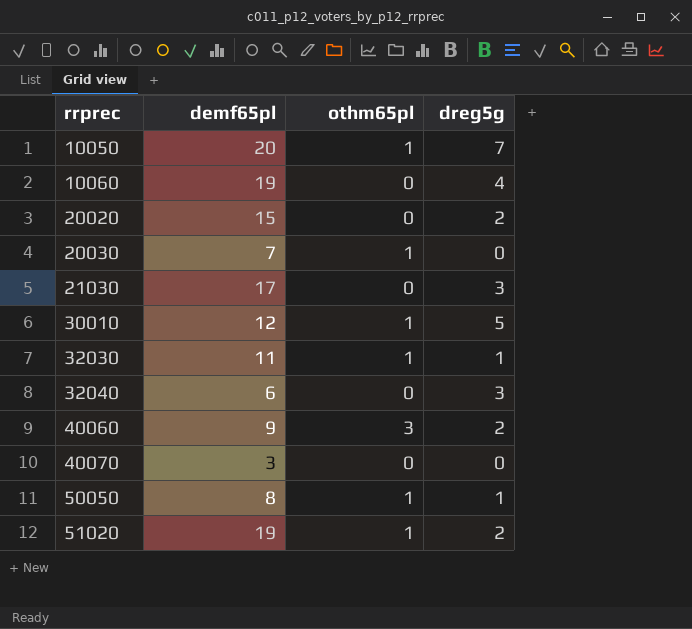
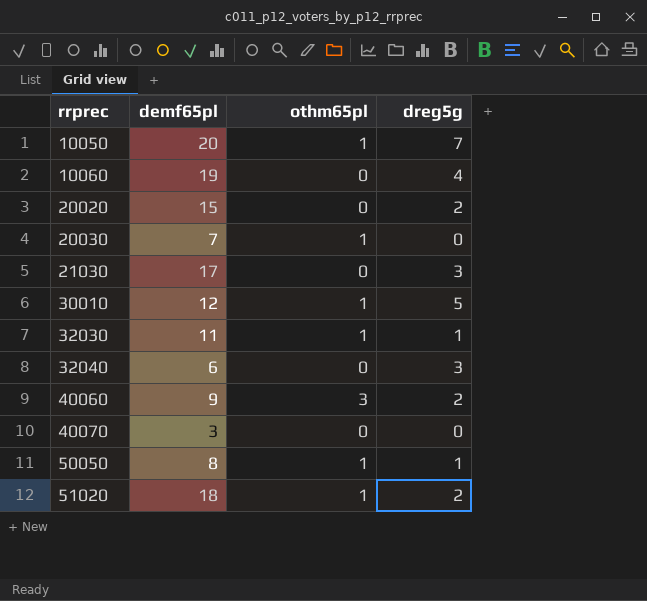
51020 | demf65pl: 19 -> 18

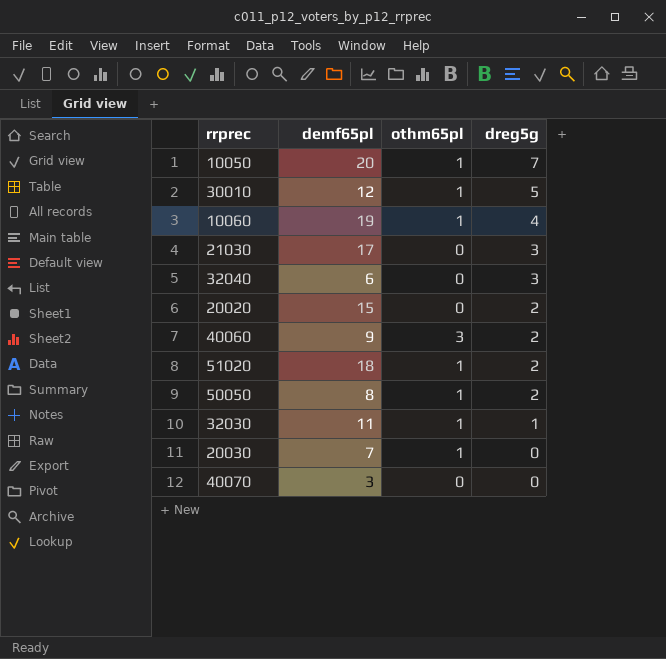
row order: rrprec ascending -> dreg5g descending
10060 | othm65pl: 0 -> 1
50050 | dreg5g: 1 -> 2

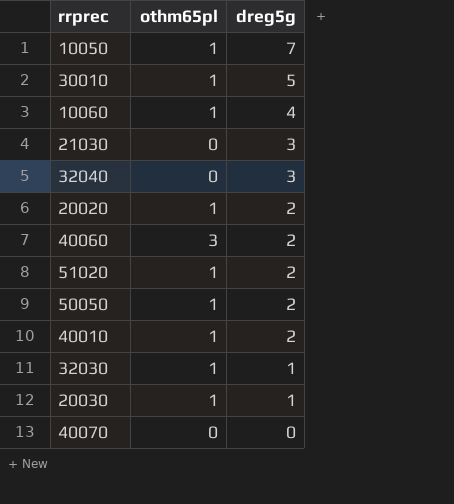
column demf65pl | position: 2 -> none
20020 | othm65pl: 0 -> 1
row 40010: none -> 1 | 2
20030 | dreg5g: 0 -> 1

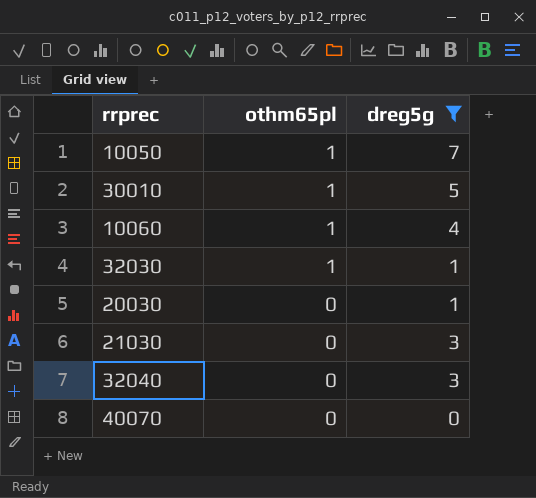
filter: none -> dreg5g != 2
row order: dreg5g descending -> othm65pl descending
20030 | othm65pl: 1 -> 0

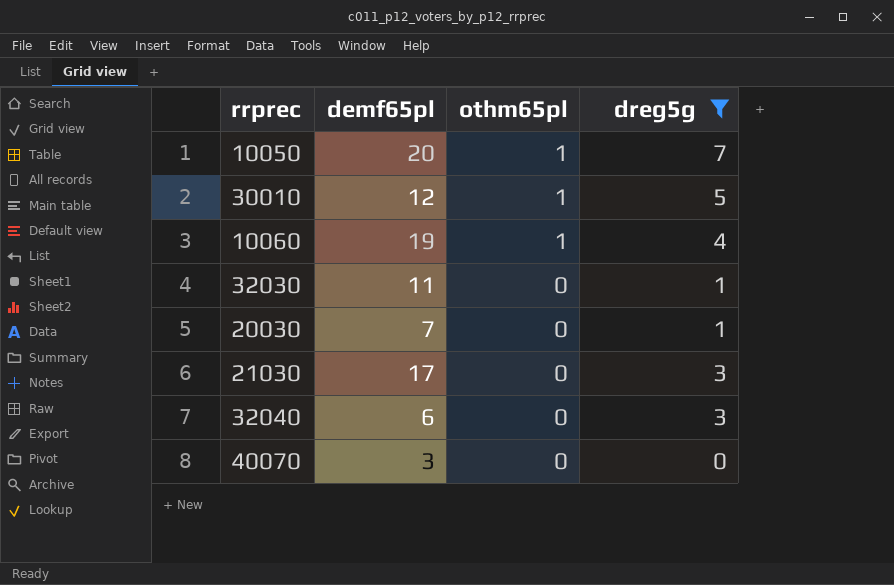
column demf65pl | position: none -> 2
32030 | othm65pl: 1 -> 0

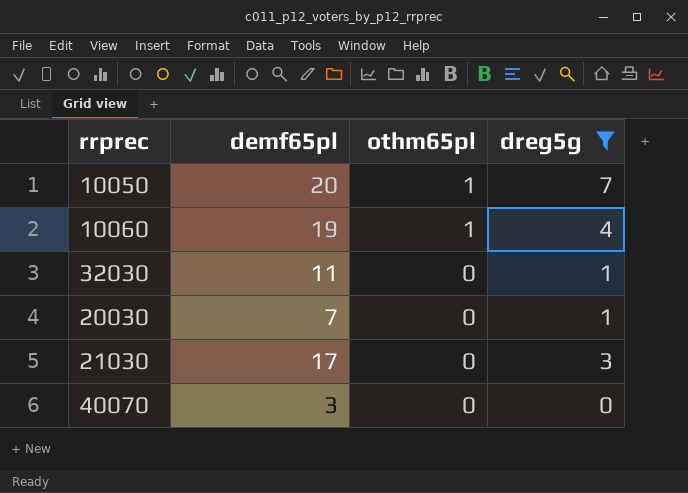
row 30010: 12 | 1 | 5 -> none
row 32040: 6 | 0 | 3 -> none

